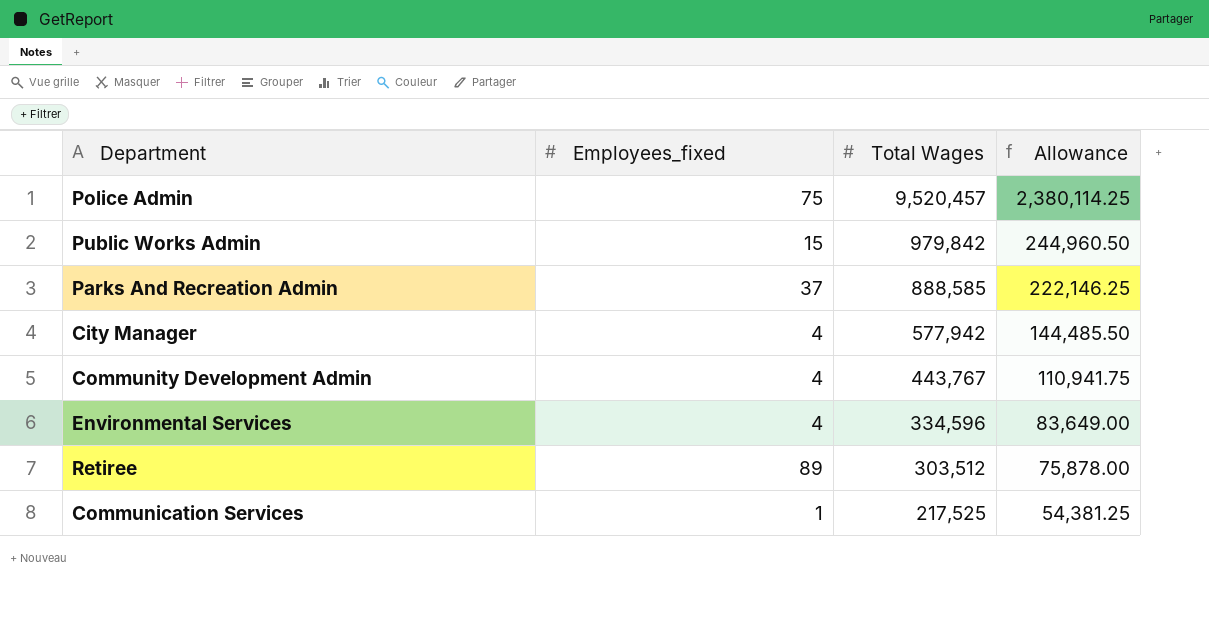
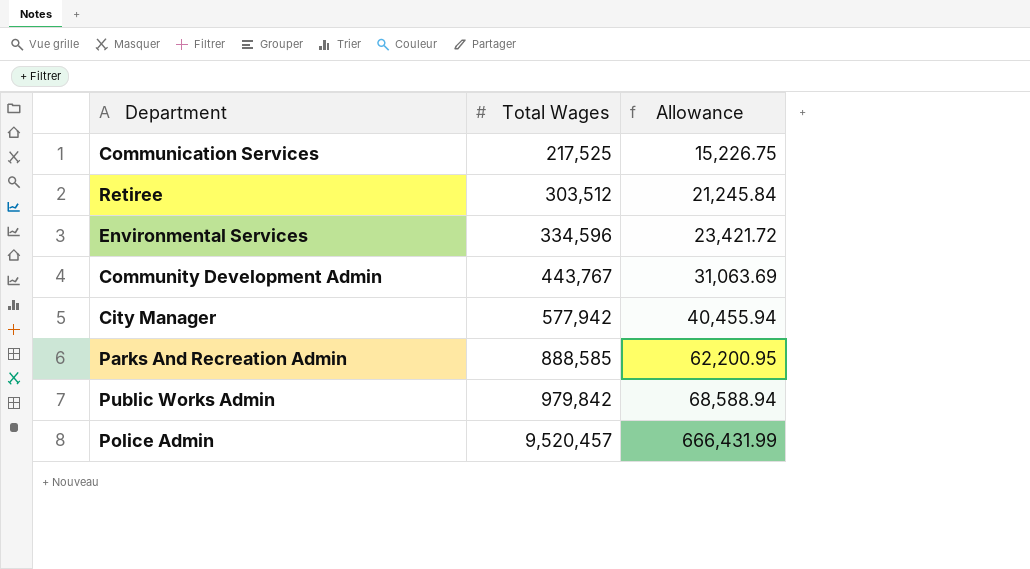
row order: Total Wages descending -> Total Wages ascending
column Employees_fixed | position: 2 -> none
column Allowance | formula: [Total Wages] * 0.25 -> [Total Wages] * 0.07

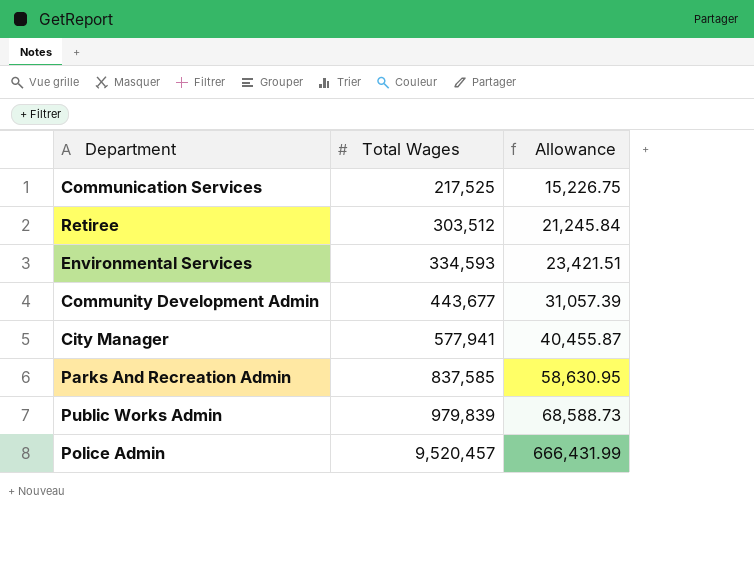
Environmental Services | Total Wages: 334,596 -> 334,593
Environmental Services | Allowance: 23,421.72 -> 23,421.51
Community Development Admin | Total Wages: 443,767 -> 443,677
Community Development Admin | Allowance: 31,063.69 -> 31,057.39
City Manager | Total Wages: 577,942 -> 577,941
City Manager | Allowance: 40,455.94 -> 40,455.87
Parks And Recreation Admin | Total Wages: 888,585 -> 837,585
Parks And Recreation Admin | Allowance: 62,200.95 -> 58,630.95
Public Works Admin | Total Wages: 979,842 -> 979,839
Public Works Admin | Allowance: 68,588.94 -> 68,588.73

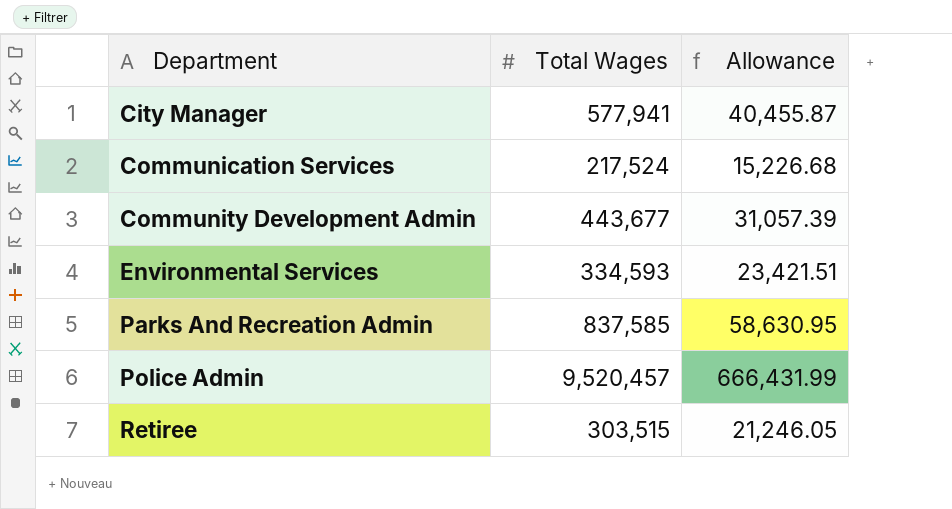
row order: Total Wages ascending -> Department ascending
row Public Works Admin: 979,839 | 68,588.73 -> none
Communication Services | Total Wages: 217,525 -> 217,524
Communication Services | Allowance: 15,226.75 -> 15,226.68
Retiree | Total Wages: 303,512 -> 303,515
Retiree | Allowance: 21,245.84 -> 21,246.05

